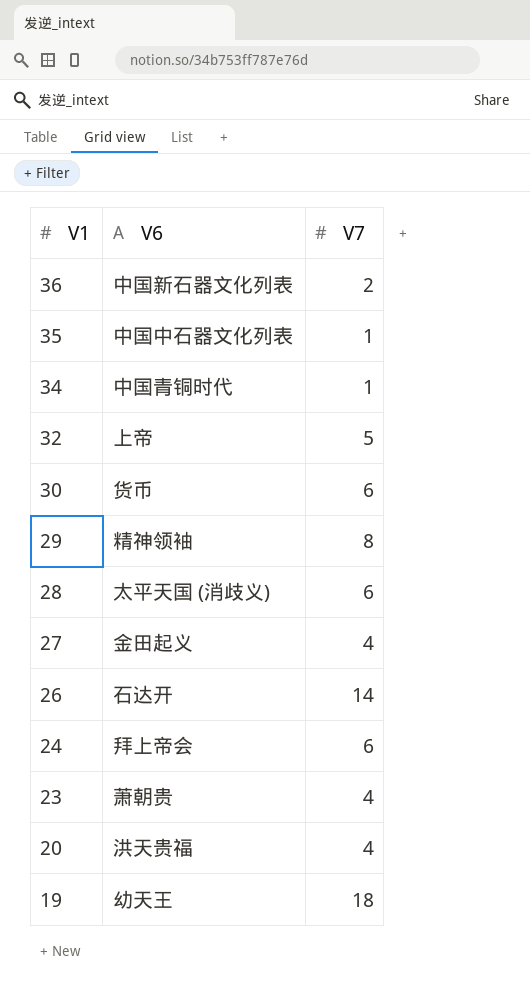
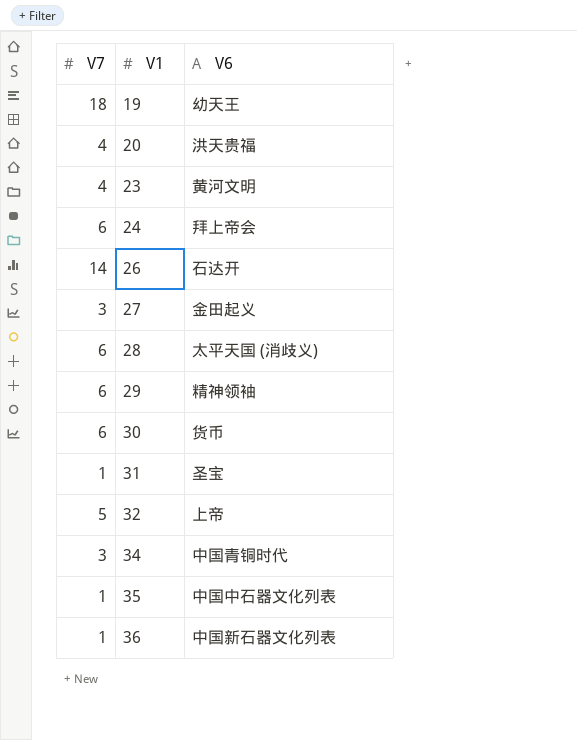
row order: V1 descending -> V1 ascending
column V7 | position: 3 -> 1
23 | V6: 萧朝贵 -> 黄河文明
27 | V7: 4 -> 3
29 | V7: 8 -> 6
row 31: none -> 1 | 圣宝
34 | V7: 1 -> 3
36 | V7: 2 -> 1

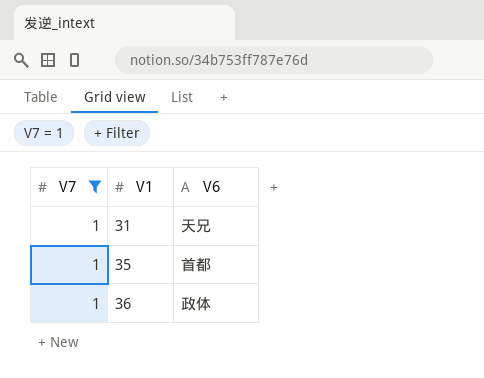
filter: none -> V7 = 1
31 | V6: 圣宝 -> 天兄
35 | V6: 中国中石器文化列表 -> 首都
36 | V6: 中国新石器文化列表 -> 政体

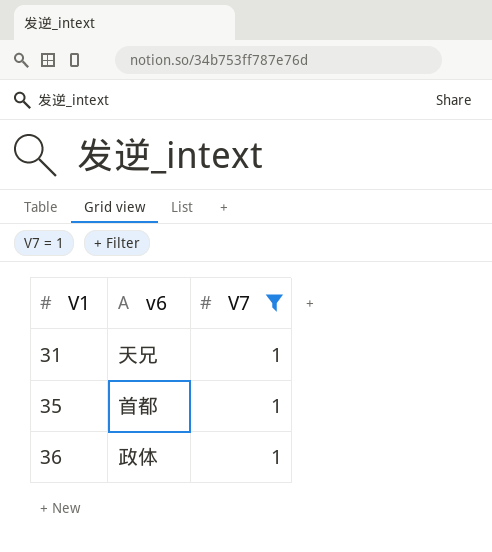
column name: V6 -> v6
column V7 | position: 1 -> 3

